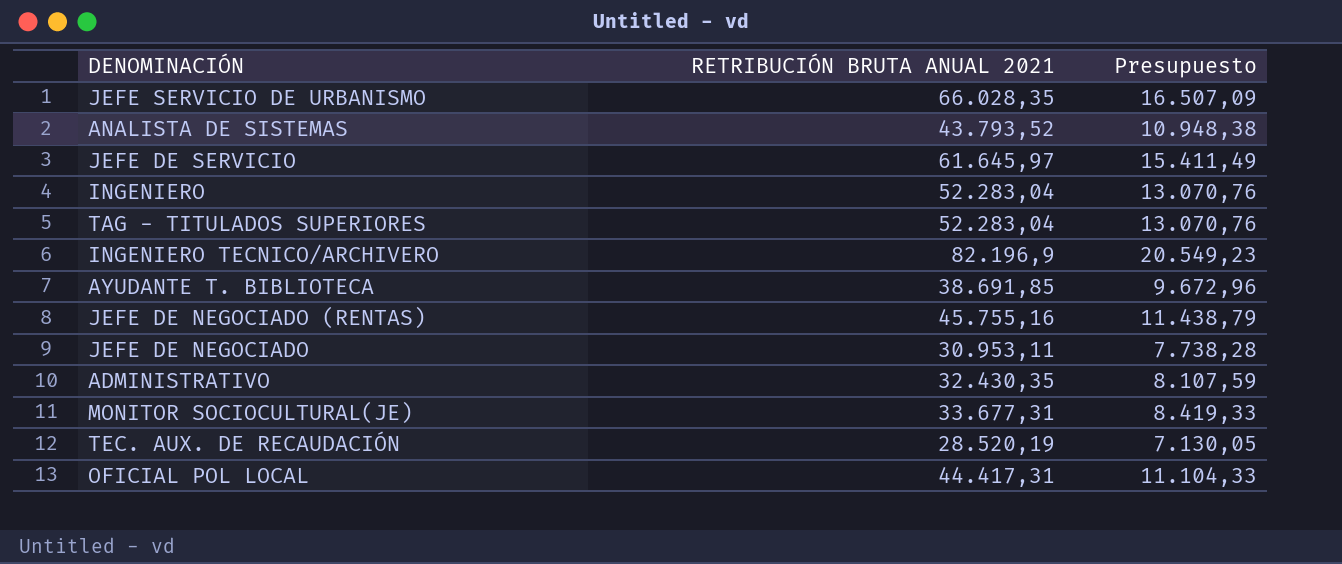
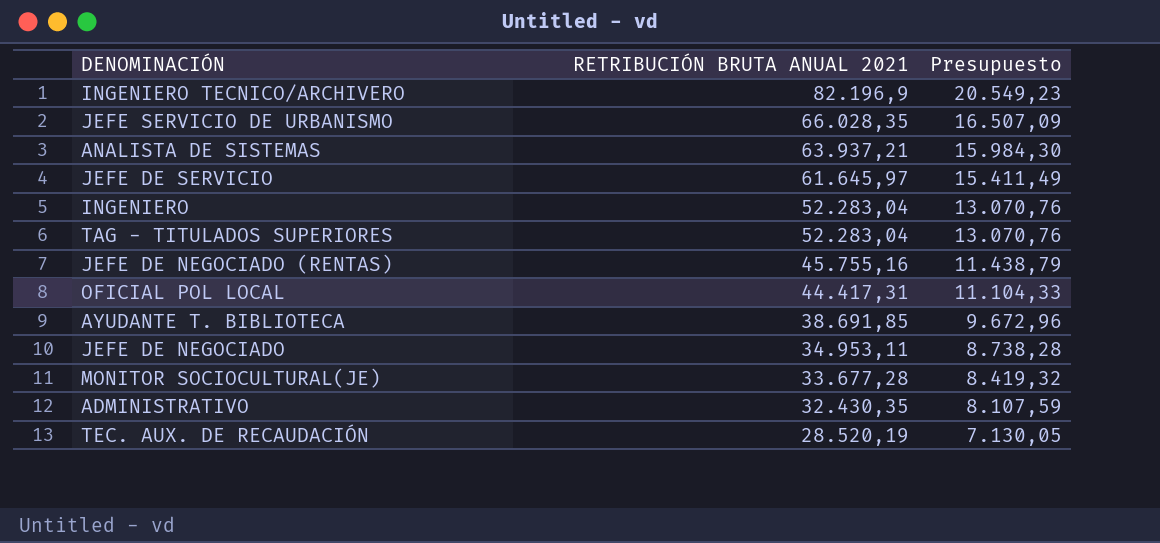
row order: none -> RETRIBUCIÓN BRUTA ANUAL 2021 descending
ANALISTA DE SISTEMAS | RETRIBUCIÓN BRUTA ANUAL 2021: 43.793,52 -> 63.937,21
ANALISTA DE SISTEMAS | Presupuesto: 10.948,38 -> 15.984,30
JEFE DE NEGOCIADO | RETRIBUCIÓN BRUTA ANUAL 2021: 30.953,11 -> 34.953,11
JEFE DE NEGOCIADO | Presupuesto: 7.738,28 -> 8.738,28
MONITOR SOCIOCULTURAL(JE) | RETRIBUCIÓN BRUTA ANUAL 2021: 33.677,31 -> 33.677,28
MONITOR SOCIOCULTURAL(JE) | Presupuesto: 8.419,33 -> 8.419,32

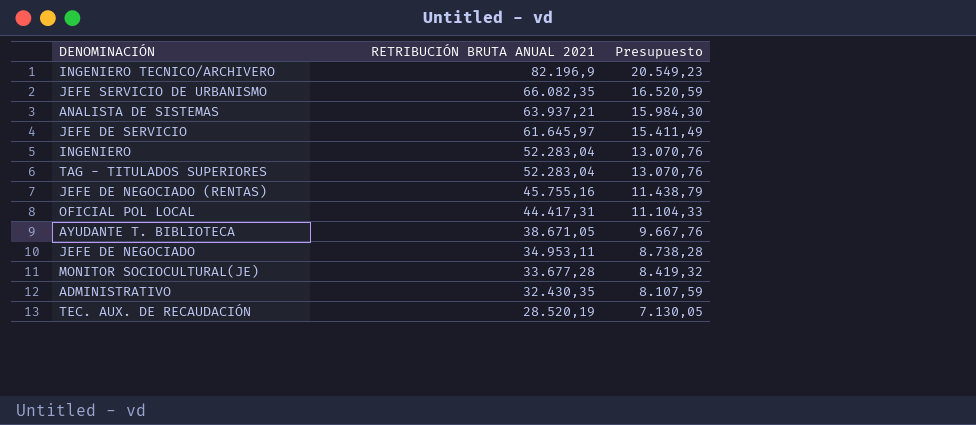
JEFE SERVICIO DE URBANISMO | RETRIBUCIÓN BRUTA ANUAL 2021: 66.028,35 -> 66.082,35
JEFE SERVICIO DE URBANISMO | Presupuesto: 16.507,09 -> 16.520,59
AYUDANTE T. BIBLIOTECA | RETRIBUCIÓN BRUTA ANUAL 2021: 38.691,85 -> 38.671,05
AYUDANTE T. BIBLIOTECA | Presupuesto: 9.672,96 -> 9.667,76

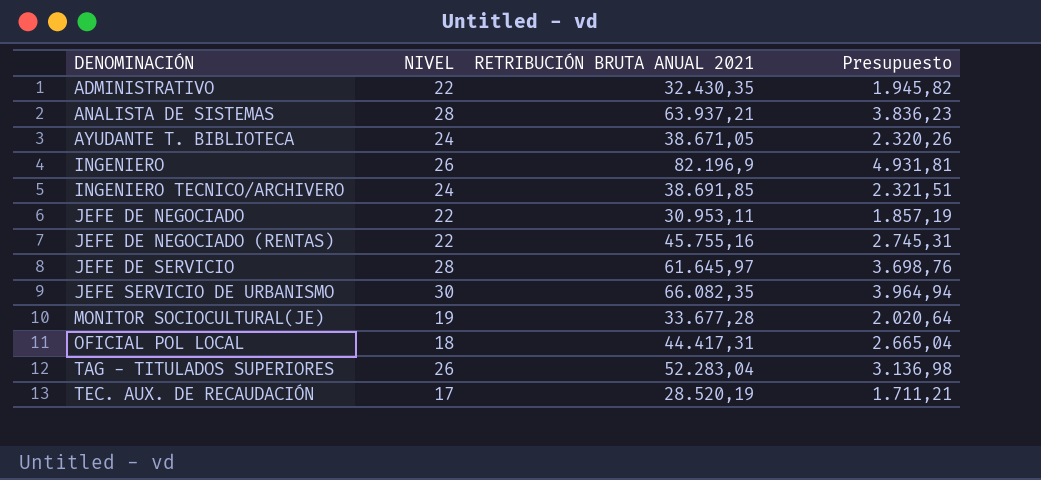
row order: RETRIBUCIÓN BRUTA ANUAL 2021 descending -> DENOMINACIÓN ascending
column NIVEL | position: none -> 2
column Presupuesto | formula: [RETRIBUCIÓN BRUTA ANUAL 2021] * 0,25 -> [RETRIBUCIÓN BRUTA ANUAL 2021] * 0,06
INGENIERO | RETRIBUCIÓN BRUTA ANUAL 2021: 52.283,04 -> 82.196,9
INGENIERO TECNICO/ARCHIVERO | RETRIBUCIÓN BRUTA ANUAL 2021: 82.196,9 -> 38.691,85
JEFE DE NEGOCIADO | RETRIBUCIÓN BRUTA ANUAL 2021: 34.953,11 -> 30.953,11

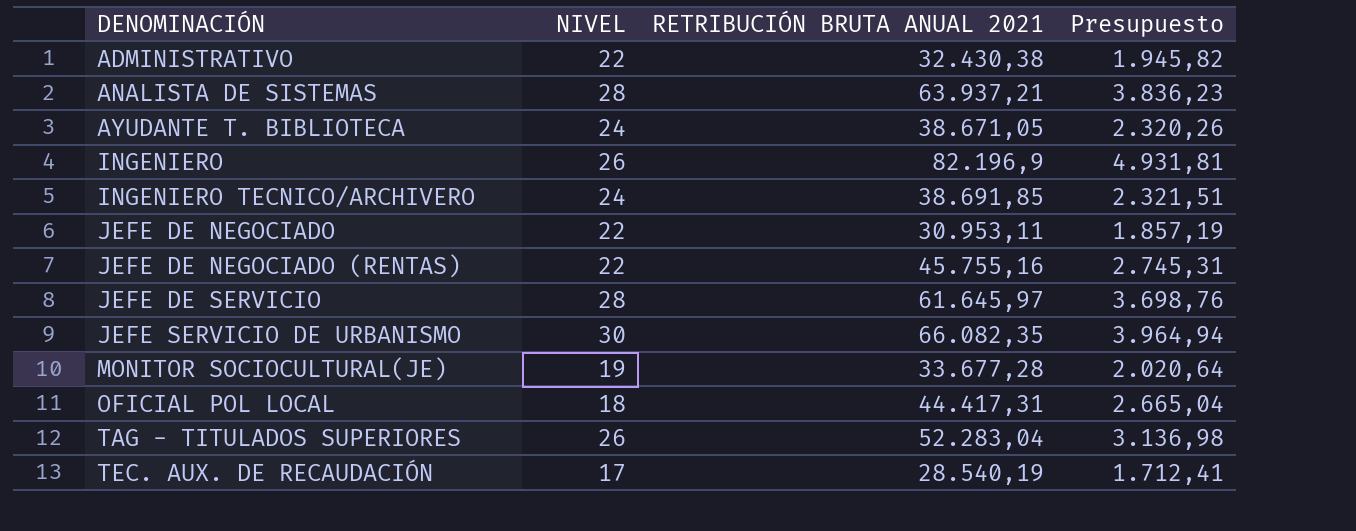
ADMINISTRATIVO | RETRIBUCIÓN BRUTA ANUAL 2021: 32.430,35 -> 32.430,38
TEC. AUX. DE RECAUDACIÓN | RETRIBUCIÓN BRUTA ANUAL 2021: 28.520,19 -> 28.540,19
TEC. AUX. DE RECAUDACIÓN | Presupuesto: 1.711,21 -> 1.712,41

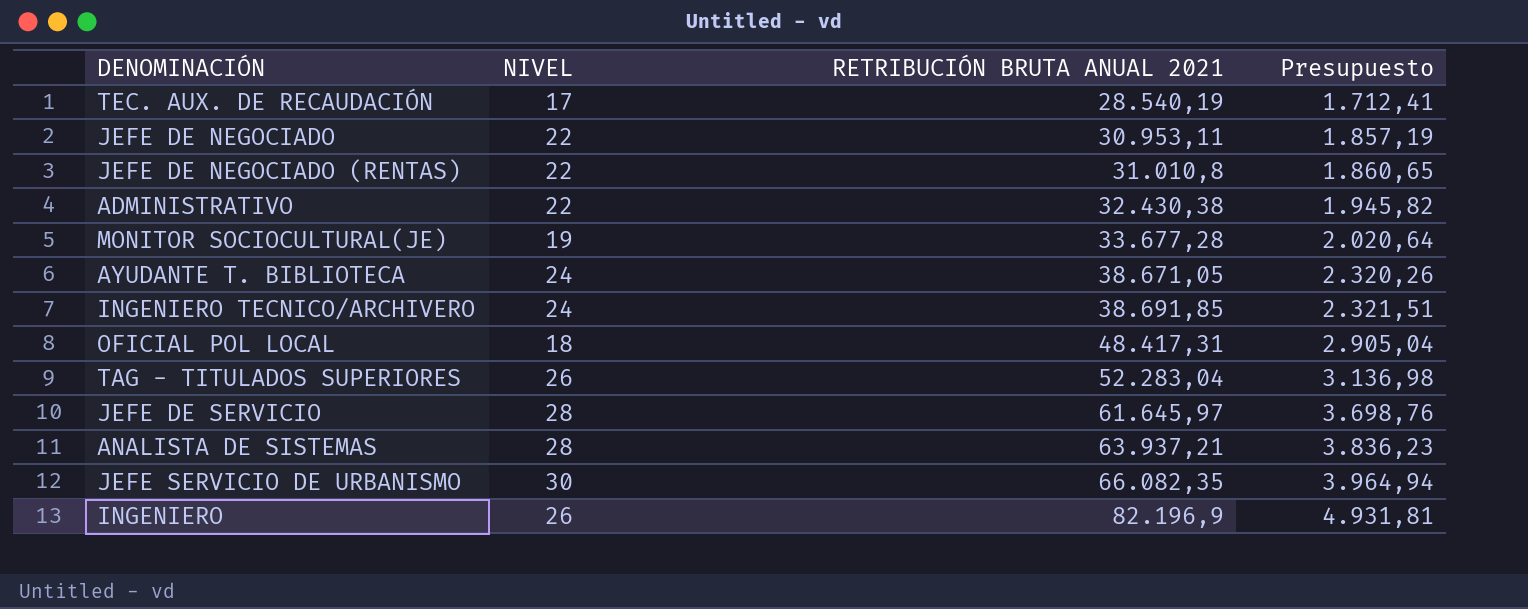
row order: DENOMINACIÓN ascending -> RETRIBUCIÓN BRUTA ANUAL 2021 ascending
JEFE DE NEGOCIADO (RENTAS) | RETRIBUCIÓN BRUTA ANUAL 2021: 45.755,16 -> 31.010,8
JEFE DE NEGOCIADO (RENTAS) | Presupuesto: 2.745,31 -> 1.860,65
OFICIAL POL LOCAL | RETRIBUCIÓN BRUTA ANUAL 2021: 44.417,31 -> 48.417,31
OFICIAL POL LOCAL | Presupuesto: 2.665,04 -> 2.905,04

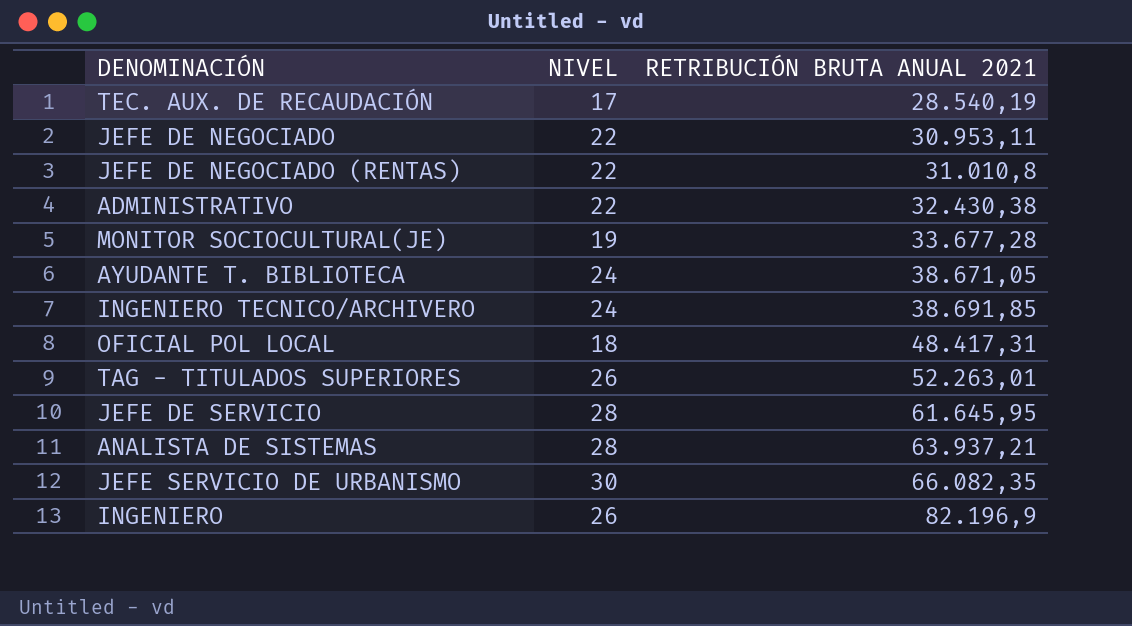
column Presupuesto | formula: [RETRIBUCIÓN BRUTA ANUAL 2021] * 0,06 -> none
TAG - TITULADOS SUPERIORES | RETRIBUCIÓN BRUTA ANUAL 2021: 52.283,04 -> 52.263,01
JEFE DE SERVICIO | RETRIBUCIÓN BRUTA ANUAL 2021: 61.645,97 -> 61.645,95

